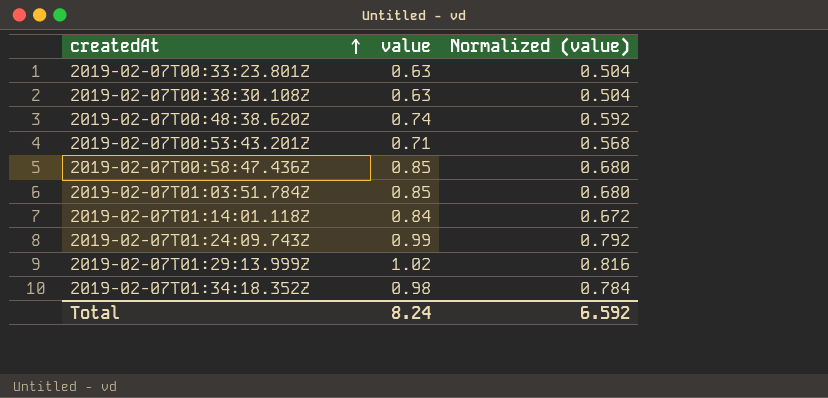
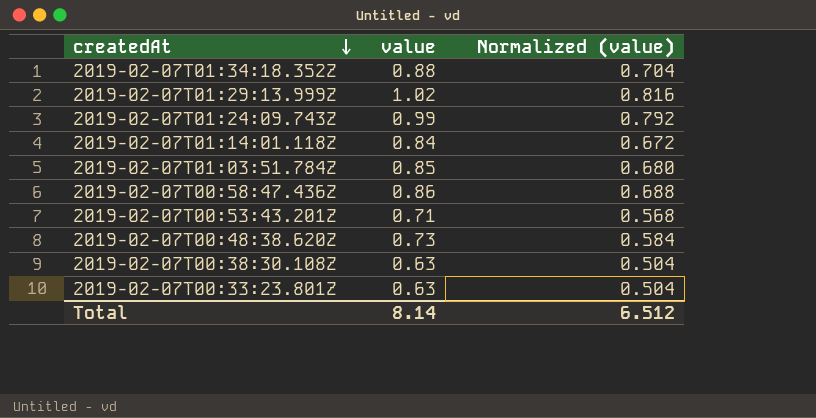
row order: createdAt ascending -> createdAt descending
2019-02-07T01:34:18.352Z | value: 0.98 -> 0.88
2019-02-07T01:34:18.352Z | Normalized (value): 0.784 -> 0.704
2019-02-07T00:58:47.436Z | value: 0.85 -> 0.86
2019-02-07T00:58:47.436Z | Normalized (value): 0.680 -> 0.688
2019-02-07T00:48:38.620Z | value: 0.74 -> 0.73
2019-02-07T00:48:38.620Z | Normalized (value): 0.592 -> 0.584
Total | value: 8.24 -> 8.14
Total | Normalized (value): 6.592 -> 6.512

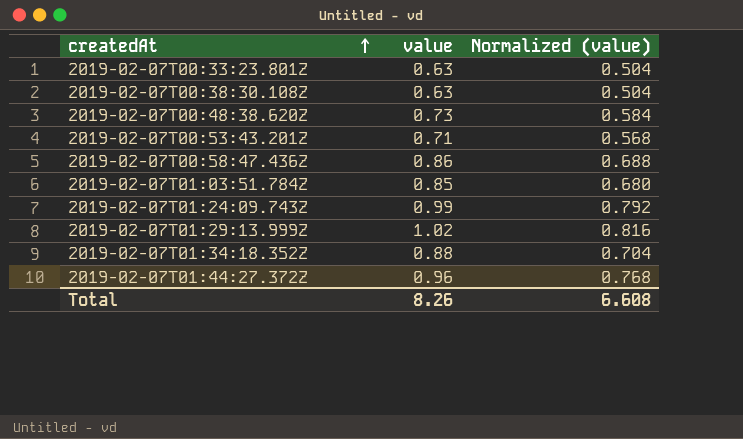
row order: createdAt descending -> createdAt ascending
row 2019-02-07T01:14:01.118Z: 0.84 | 0.672 -> none
row 2019-02-07T01:44:27.372Z: none -> 0.96 | 0.768
Total | value: 8.14 -> 8.26
Total | Normalized (value): 6.512 -> 6.608

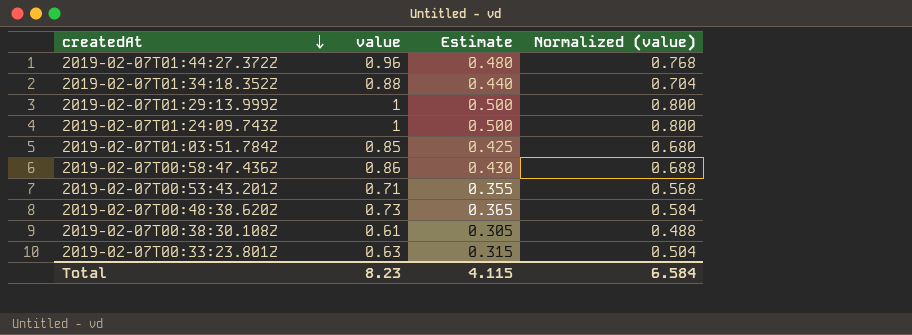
row order: createdAt ascending -> createdAt descending
column Estimate | formula: none -> [value] * 0.5
2019-02-07T01:29:13.999Z | value: 1.02 -> 1
2019-02-07T01:29:13.999Z | Normalized (value): 0.816 -> 0.800
2019-02-07T01:24:09.743Z | value: 0.99 -> 1
2019-02-07T01:24:09.743Z | Normalized (value): 0.792 -> 0.800
2019-02-07T00:38:30.108Z | value: 0.63 -> 0.61
2019-02-07T00:38:30.108Z | Normalized (value): 0.504 -> 0.488
Total | value: 8.26 -> 8.23
Total | Normalized (value): 6.608 -> 6.584

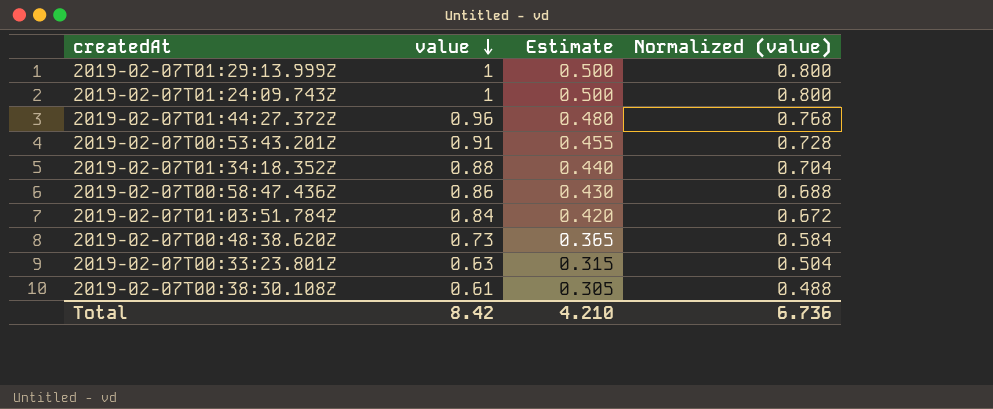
row order: createdAt descending -> value descending
2019-02-07T00:53:43.201Z | value: 0.71 -> 0.91
2019-02-07T00:53:43.201Z | Estimate: 0.355 -> 0.455
2019-02-07T00:53:43.201Z | Normalized (value): 0.568 -> 0.728
2019-02-07T01:03:51.784Z | value: 0.85 -> 0.84
2019-02-07T01:03:51.784Z | Estimate: 0.425 -> 0.420
2019-02-07T01:03:51.784Z | Normalized (value): 0.680 -> 0.672
Total | value: 8.23 -> 8.42
Total | Estimate: 4.115 -> 4.210
Total | Normalized (value): 6.584 -> 6.736

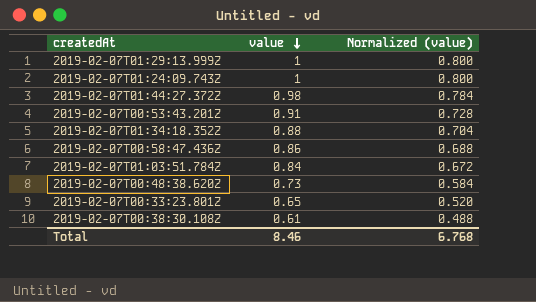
column Estimate | formula: [value] * 0.5 -> none
2019-02-07T01:44:27.372Z | value: 0.96 -> 0.98
2019-02-07T01:44:27.372Z | Normalized (value): 0.768 -> 0.784
2019-02-07T00:33:23.801Z | value: 0.63 -> 0.65
2019-02-07T00:33:23.801Z | Normalized (value): 0.504 -> 0.520
Total | value: 8.42 -> 8.46
Total | Normalized (value): 6.736 -> 6.768

